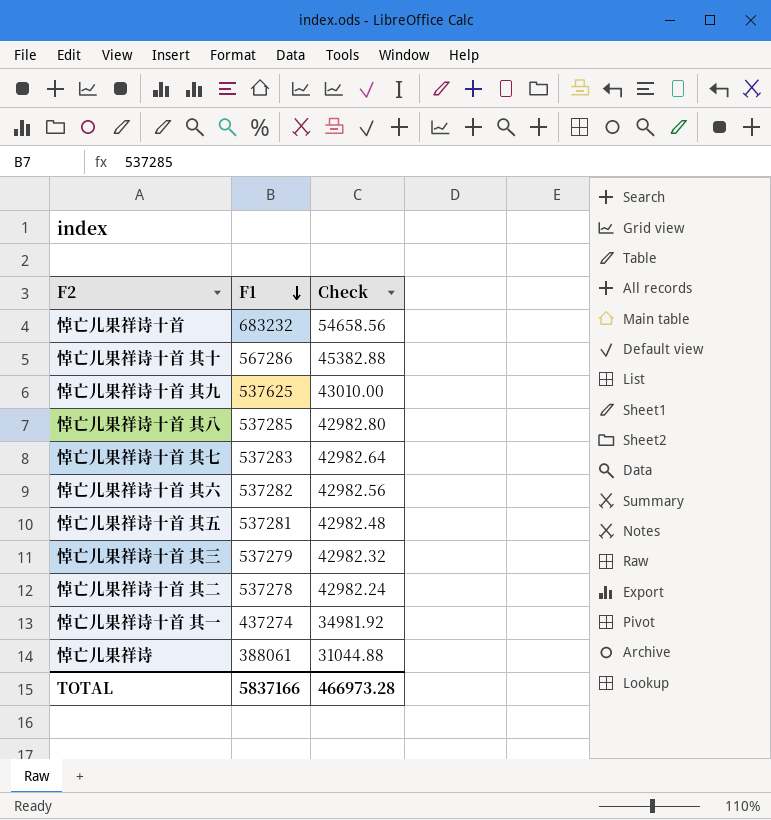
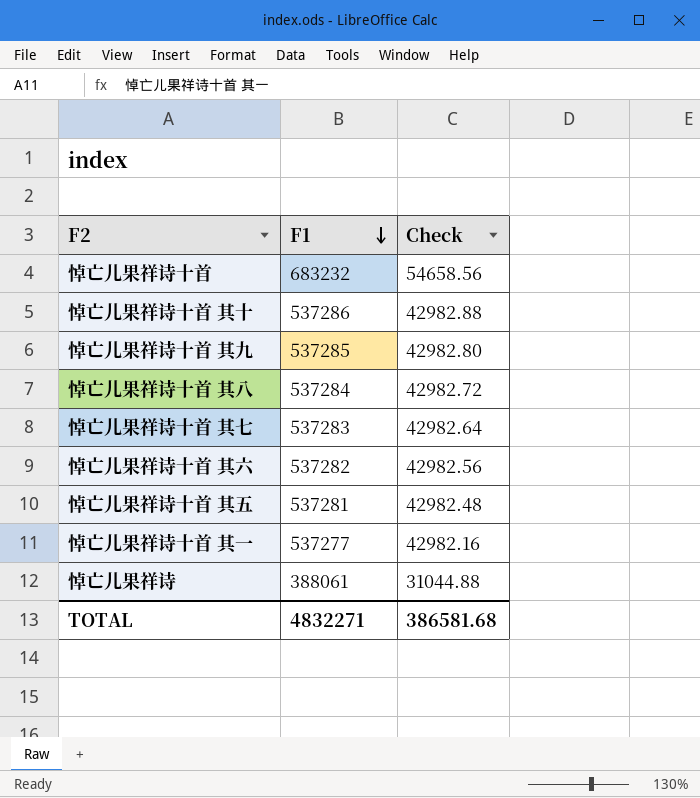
row 悼亡儿果祥诗十首 其三: 537279 | 42982.32 -> none
row 悼亡儿果祥诗十首 其二: 537278 | 42982.24 -> none
悼亡儿果祥诗十首 其十 | F1: 567286 -> 537286
悼亡儿果祥诗十首 其十 | Check: 45382.88 -> 42982.88
悼亡儿果祥诗十首 其九 | F1: 537625 -> 537285
悼亡儿果祥诗十首 其九 | Check: 43010.00 -> 42982.80
悼亡儿果祥诗十首 其八 | F1: 537285 -> 537284
悼亡儿果祥诗十首 其八 | Check: 42982.80 -> 42982.72
悼亡儿果祥诗十首 其一 | F1: 437274 -> 537277
悼亡儿果祥诗十首 其一 | Check: 34981.92 -> 42982.16
TOTAL | F1: 5837166 -> 4832271
TOTAL | Check: 466973.28 -> 386581.68

